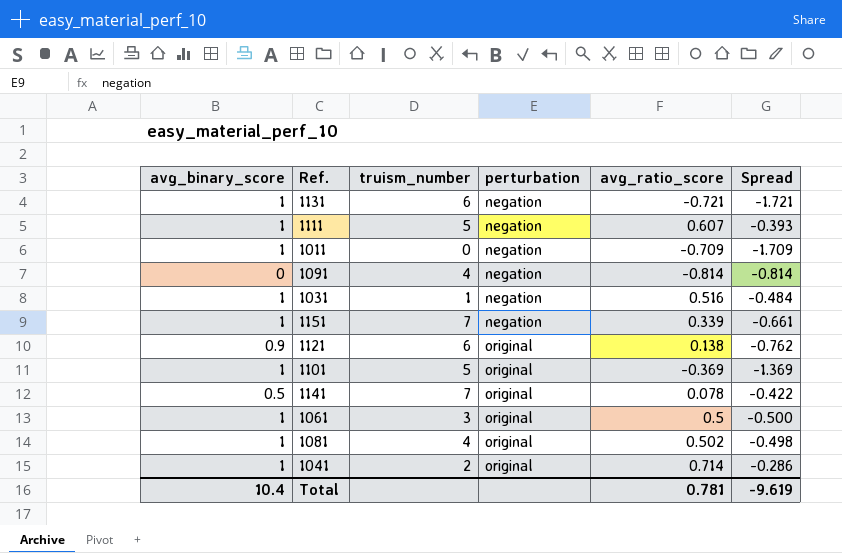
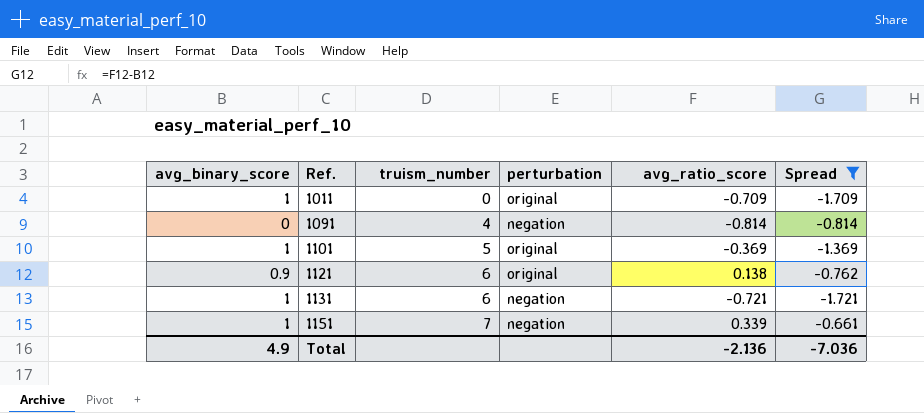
filter: none -> Spread <= -0.661
row order: perturbation ascending -> Ref. ascending
1011 | perturbation: negation -> original
Total | avg_binary_score: 10.4 -> 4.9
Total | avg_ratio_score: 0.781 -> -2.136
Total | Spread: -9.619 -> -7.036

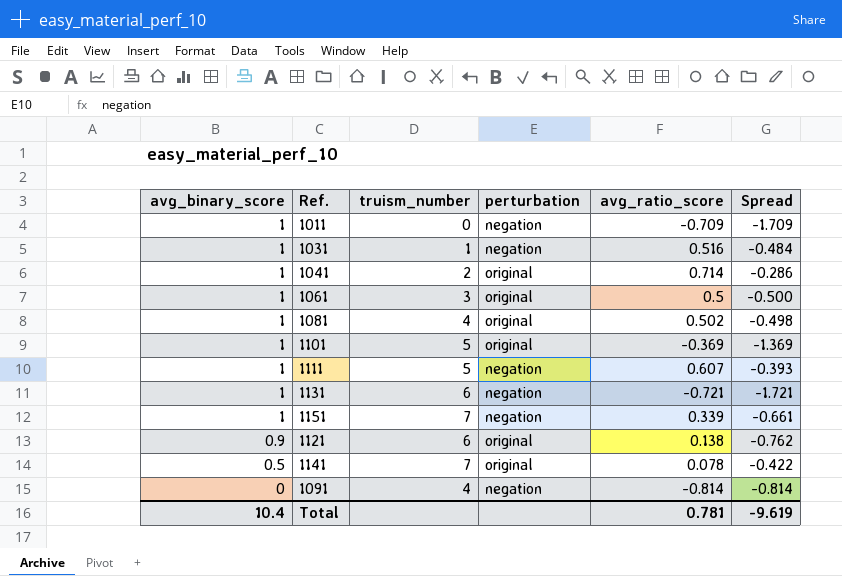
filter: Spread <= -0.661 -> none
row order: Ref. ascending -> avg_binary_score descending
1011 | perturbation: original -> negation
Total | avg_binary_score: 4.9 -> 10.4
Total | avg_ratio_score: -2.136 -> 0.781
Total | Spread: -7.036 -> -9.619

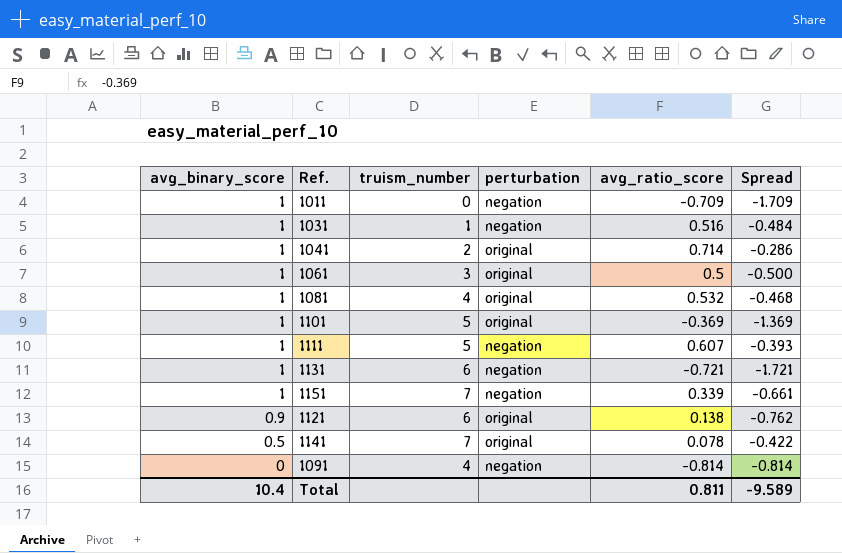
1081 | avg_ratio_score: 0.502 -> 0.532
1081 | Spread: -0.498 -> -0.468
Total | avg_ratio_score: 0.781 -> 0.811
Total | Spread: -9.619 -> -9.589

